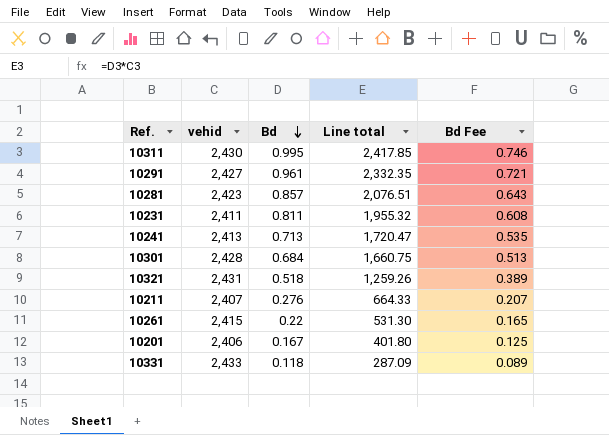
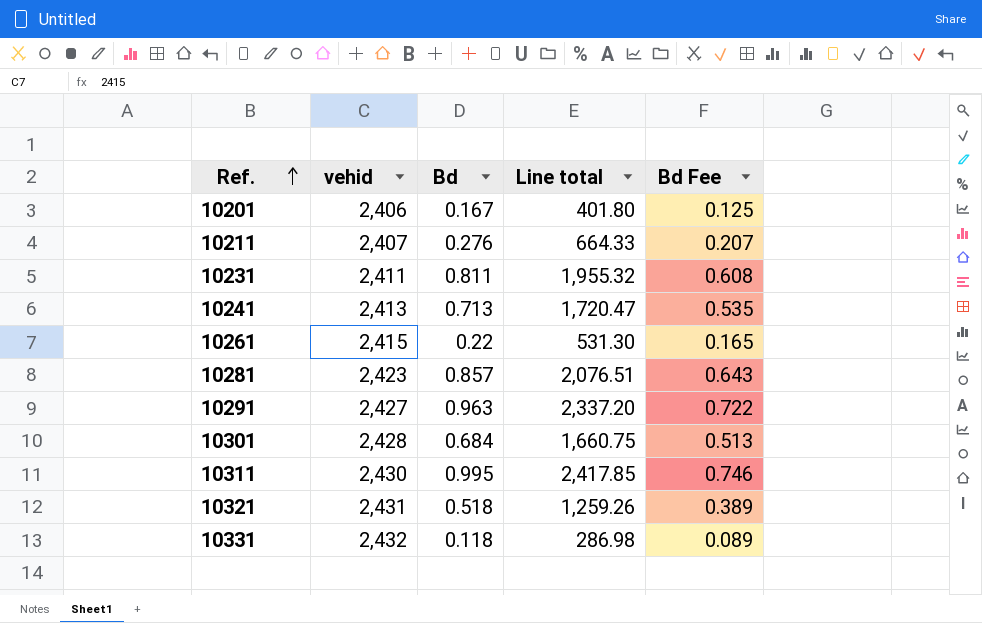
row order: Bd descending -> Ref. ascending
10291 | Bd: 0.961 -> 0.963
10291 | Line total: 2,332.35 -> 2,337.20
10291 | Bd Fee: 0.721 -> 0.722
10331 | vehid: 2,433 -> 2,432
10331 | Line total: 287.09 -> 286.98

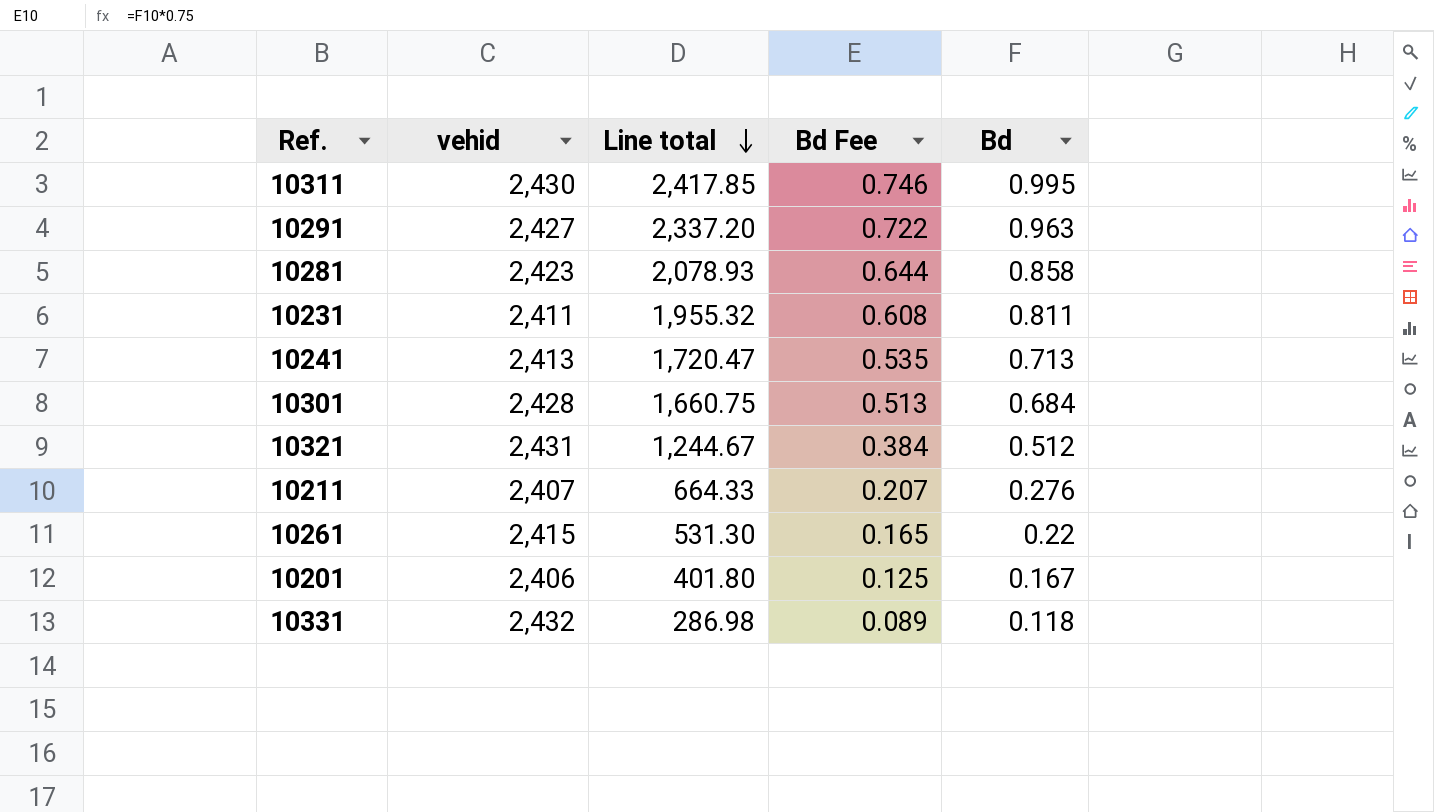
row order: Ref. ascending -> Line total descending
column Bd | position: 3 -> 5
10281 | Line total: 2,076.51 -> 2,078.93
10281 | Bd Fee: 0.643 -> 0.644
10281 | Bd: 0.857 -> 0.858
10321 | Line total: 1,259.26 -> 1,244.67
10321 | Bd Fee: 0.389 -> 0.384
10321 | Bd: 0.518 -> 0.512

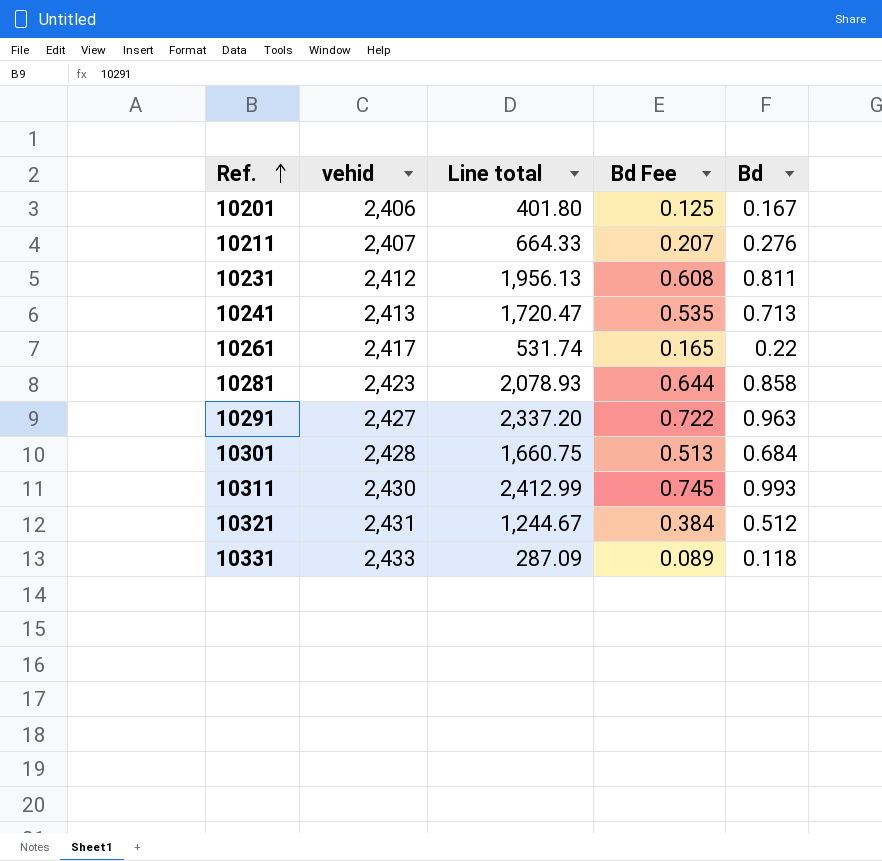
row order: Line total descending -> Ref. ascending
10231 | vehid: 2,411 -> 2,412
10231 | Line total: 1,955.32 -> 1,956.13
10261 | vehid: 2,415 -> 2,417
10261 | Line total: 531.30 -> 531.74
10311 | Line total: 2,417.85 -> 2,412.99
10311 | Bd Fee: 0.746 -> 0.745
10311 | Bd: 0.995 -> 0.993
10331 | vehid: 2,432 -> 2,433
10331 | Line total: 286.98 -> 287.09

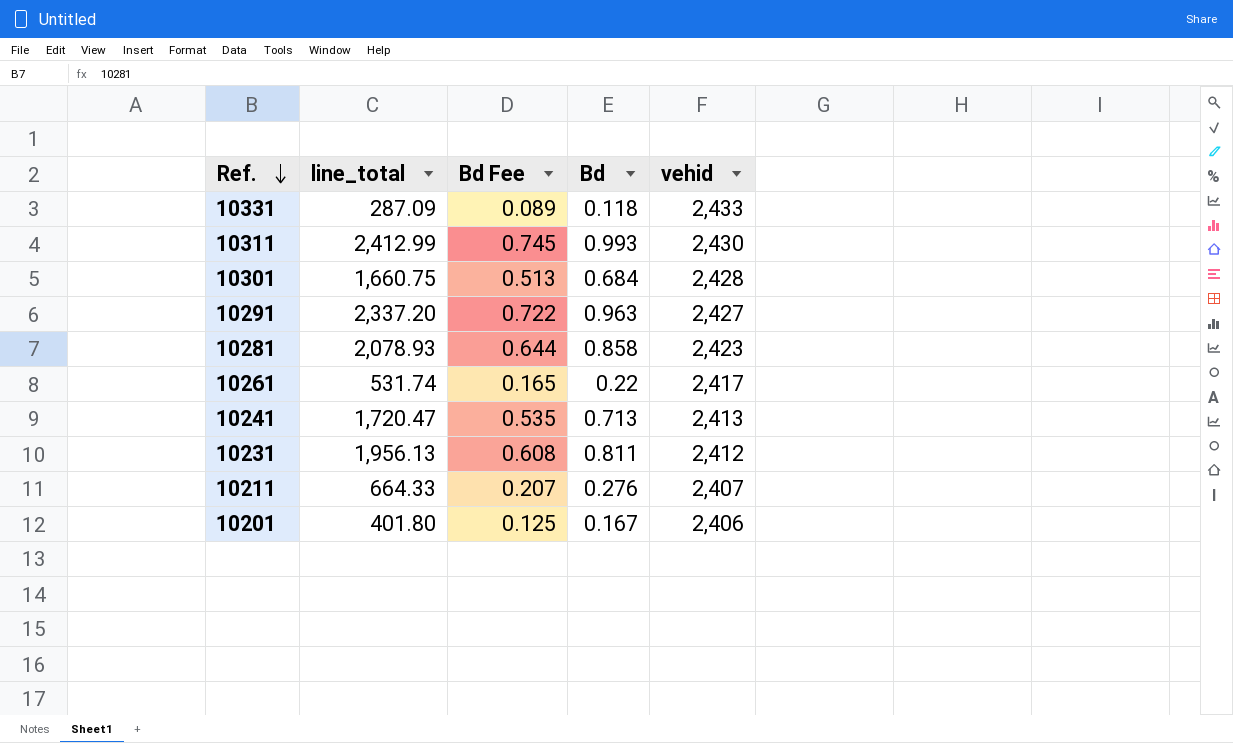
row order: Ref. ascending -> Ref. descending
column name: Line total -> line_total
column vehid | position: 2 -> 5
row 10321: 2,431 | 1,244.67 | 0.384 | 0.512 -> none

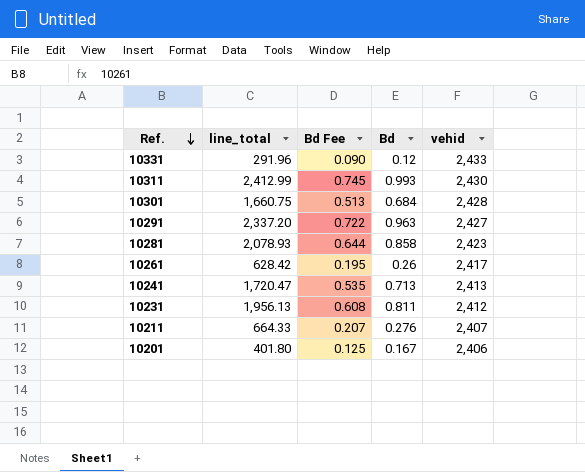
10331 | line_total: 287.09 -> 291.96
10331 | Bd Fee: 0.089 -> 0.090
10331 | Bd: 0.118 -> 0.12
10261 | line_total: 531.74 -> 628.42
10261 | Bd Fee: 0.165 -> 0.195
10261 | Bd: 0.22 -> 0.26

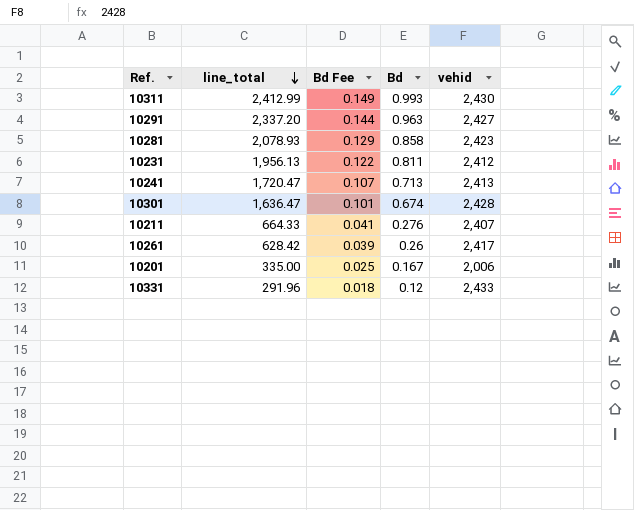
row order: Ref. descending -> line_total descending
column Bd Fee | formula: [Bd] * 0.75 -> [Bd] * 0.15
10301 | line_total: 1,660.75 -> 1,636.47
10301 | Bd: 0.684 -> 0.674
10201 | line_total: 401.80 -> 335.00
10201 | vehid: 2,406 -> 2,006

